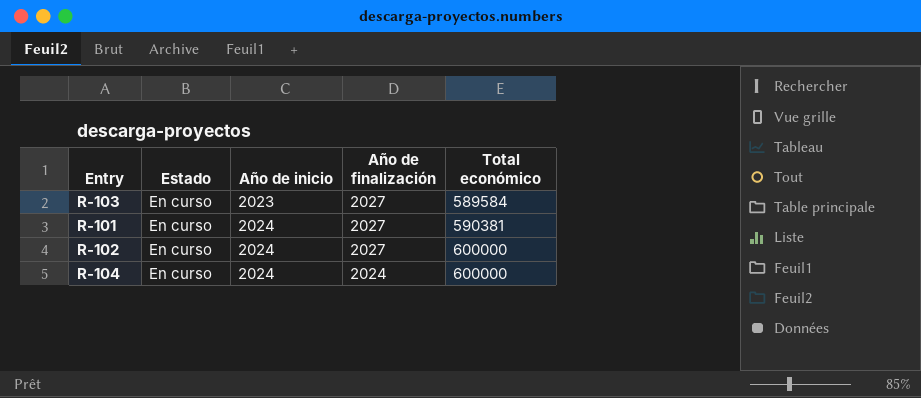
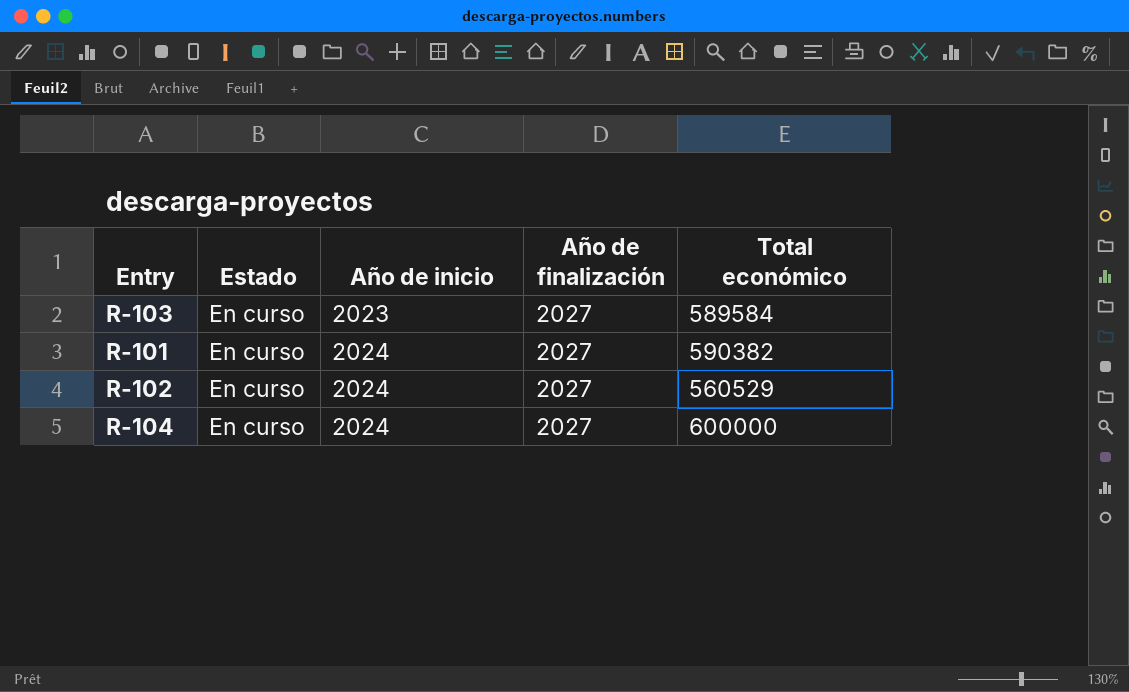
R-101 | Total económico: 590381 -> 590382
R-102 | Total económico: 600000 -> 560529
R-104 | Año de finalización: 2024 -> 2027

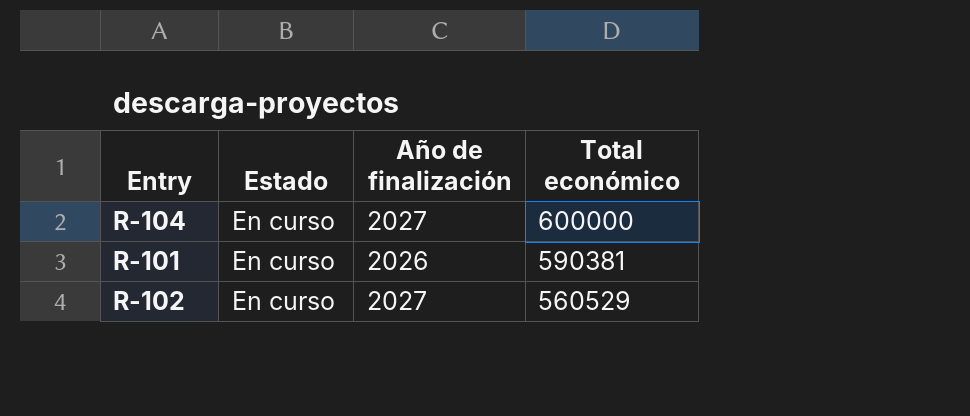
row order: Año de inicio ascending -> Total económico descending
column Año de inicio | position: 3 -> none
row R-103: En curso | 2023 | 2027 | 589584 -> none
R-101 | Año de finalización: 2027 -> 2026
R-101 | Total económico: 590382 -> 590381

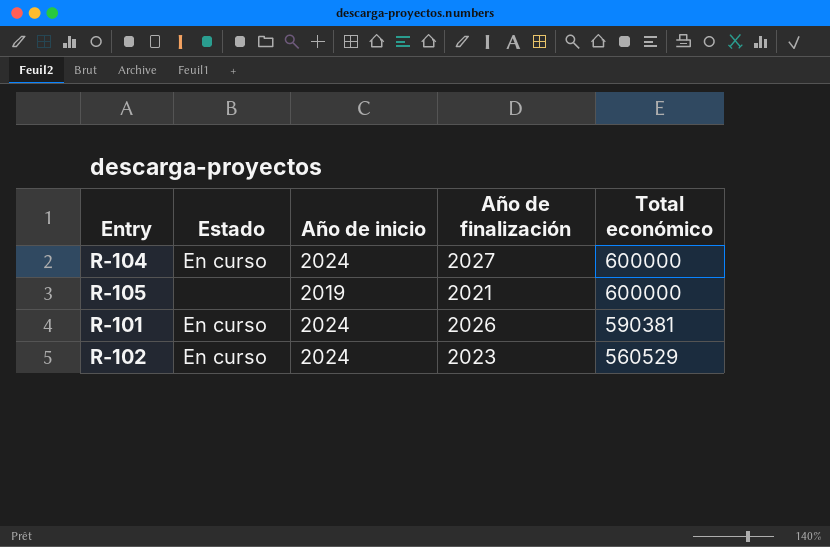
column Año de inicio | position: none -> 3
row R-105: none -> none | 2019 | 2021 | 600000
R-102 | Año de finalización: 2027 -> 2023

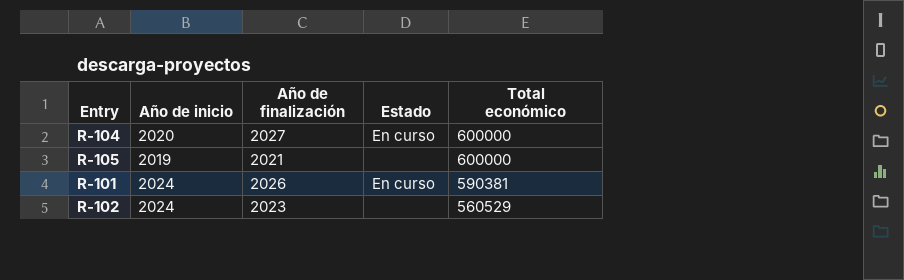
column Estado | position: 2 -> 4
R-104 | Año de inicio: 2024 -> 2020
R-102 | Estado: En curso -> none

